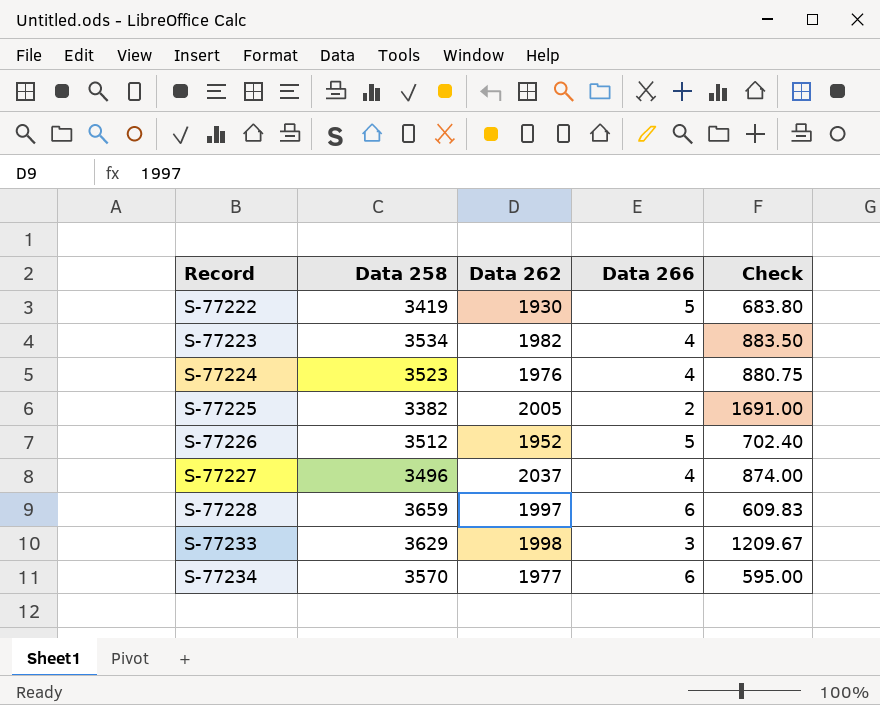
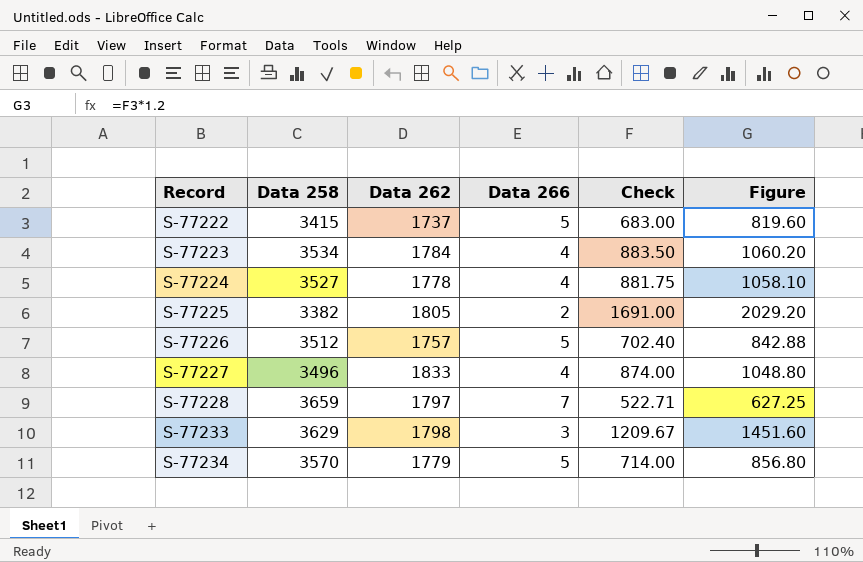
column Figure | formula: none -> [Check] * 1.2
S-77222 | Data 258: 3419 -> 3415
S-77222 | Data 262: 1930 -> 1737
S-77222 | Check: 683.80 -> 683.00
S-77223 | Data 262: 1982 -> 1784
S-77224 | Data 258: 3523 -> 3527
S-77224 | Data 262: 1976 -> 1778
S-77224 | Check: 880.75 -> 881.75
S-77225 | Data 262: 2005 -> 1805
S-77226 | Data 262: 1952 -> 1757
S-77227 | Data 262: 2037 -> 1833
S-77228 | Data 262: 1997 -> 1797
S-77228 | Data 266: 6 -> 7
S-77228 | Check: 609.83 -> 522.71
S-77233 | Data 262: 1998 -> 1798
S-77234 | Data 262: 1977 -> 1779
S-77234 | Data 266: 6 -> 5
S-77234 | Check: 595.00 -> 714.00

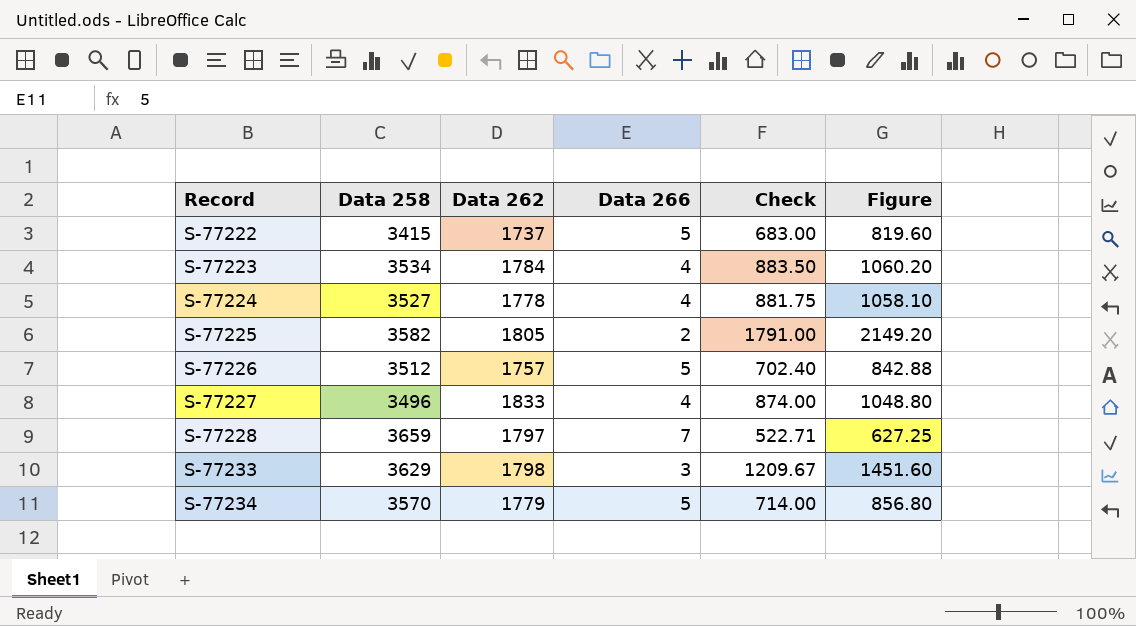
S-77225 | Data 258: 3382 -> 3582
S-77225 | Check: 1691.00 -> 1791.00
S-77225 | Figure: 2029.20 -> 2149.20

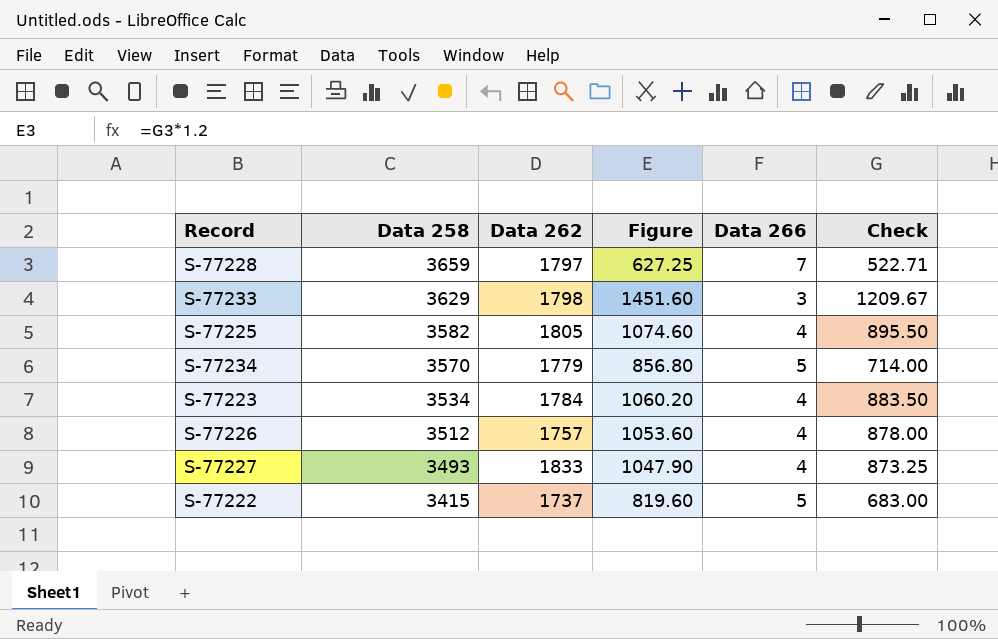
row order: Record ascending -> Data 258 descending
column Figure | position: 6 -> 4
row S-77224: 3527 | 1778 | 4 | 881.75 | 1058.10 -> none
S-77225 | Figure: 2149.20 -> 1074.60
S-77225 | Data 266: 2 -> 4
S-77225 | Check: 1791.00 -> 895.50
S-77226 | Figure: 842.88 -> 1053.60
S-77226 | Data 266: 5 -> 4
S-77226 | Check: 702.40 -> 878.00
S-77227 | Data 258: 3496 -> 3493
S-77227 | Figure: 1048.80 -> 1047.90
S-77227 | Check: 874.00 -> 873.25

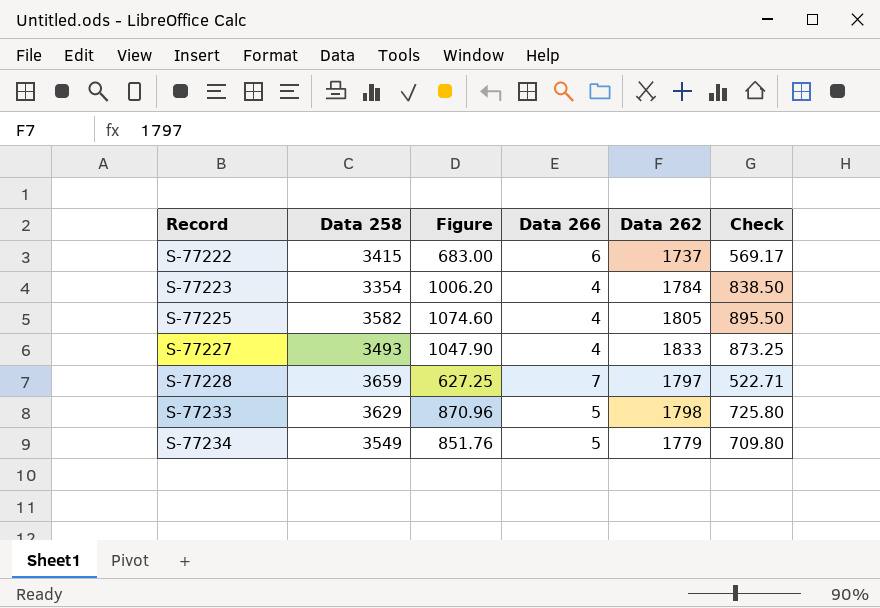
row order: Data 258 descending -> Record ascending
column Data 262 | position: 3 -> 5
row S-77226: 3512 | 1757 | 1053.60 | 4 | 878.00 -> none
S-77222 | Figure: 819.60 -> 683.00
S-77222 | Data 266: 5 -> 6
S-77222 | Check: 683.00 -> 569.17
S-77223 | Data 258: 3534 -> 3354
S-77223 | Figure: 1060.20 -> 1006.20
S-77223 | Check: 883.50 -> 838.50
S-77233 | Figure: 1451.60 -> 870.96
S-77233 | Data 266: 3 -> 5
S-77233 | Check: 1209.67 -> 725.80
S-77234 | Data 258: 3570 -> 3549
S-77234 | Figure: 856.80 -> 851.76
S-77234 | Check: 714.00 -> 709.80

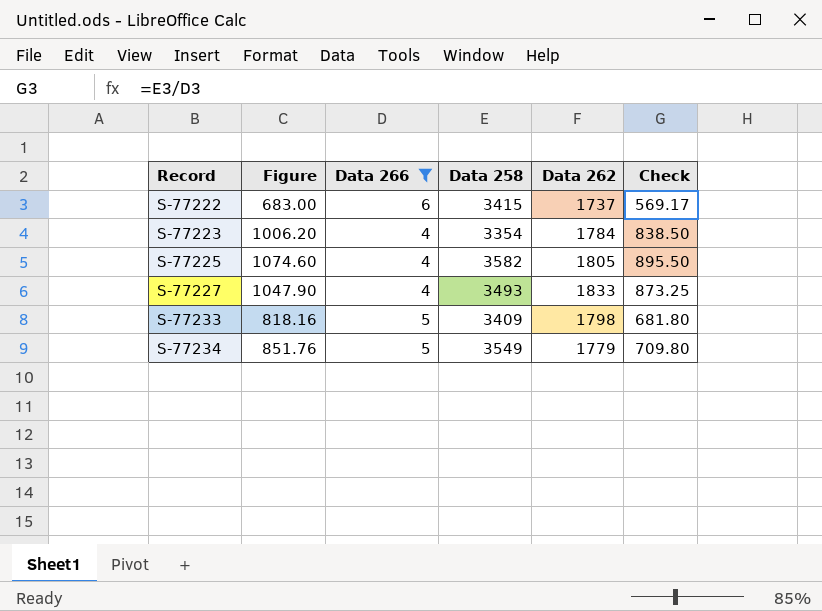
filter: none -> Data 266 != 7
column Data 258 | position: 2 -> 4
S-77233 | Figure: 870.96 -> 818.16
S-77233 | Data 258: 3629 -> 3409
S-77233 | Check: 725.80 -> 681.80

